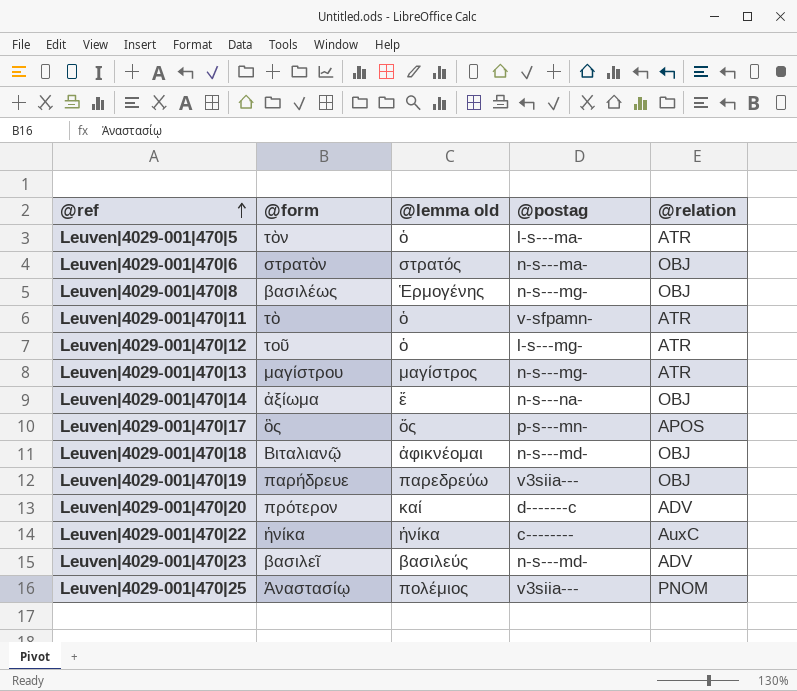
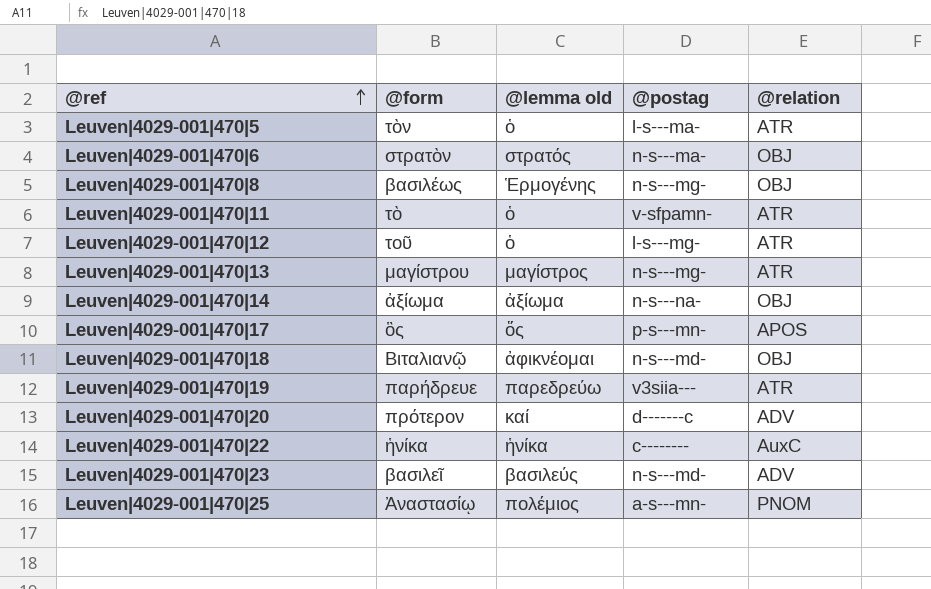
Leuven|4029-001|470|14 | @lemma old: ἕ -> ἀξίωμα
Leuven|4029-001|470|19 | @relation: OBJ -> ATR
Leuven|4029-001|470|25 | @postag: v3siia--- -> a-s---mn-

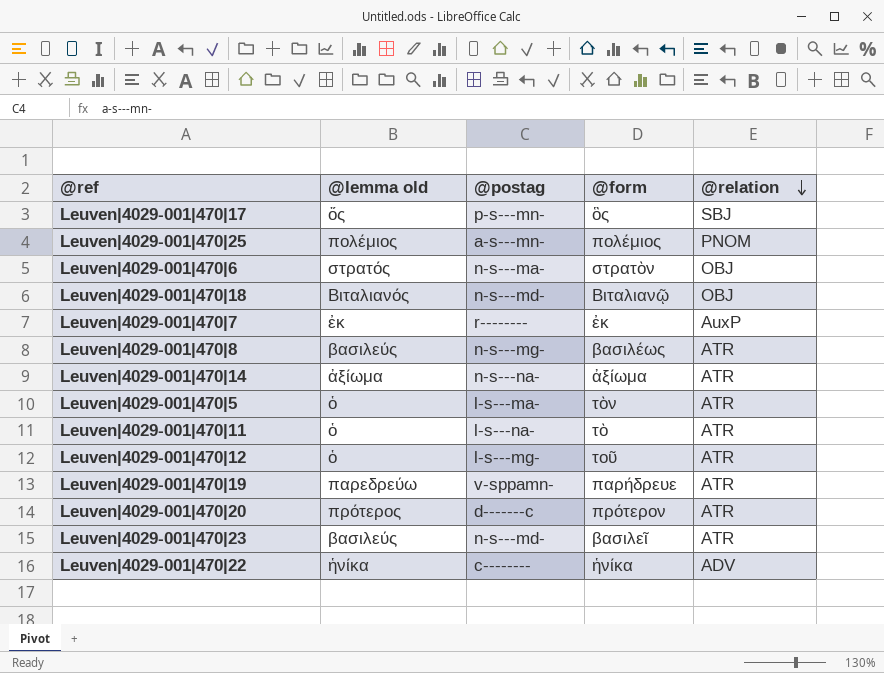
row order: @ref ascending -> @relation descending
column @form | position: 2 -> 4
row Leuven|4029-001|470|13: μαγίστρου | μαγίστρος | n-s---mg- | ATR -> none
Leuven|4029-001|470|17 | @relation: APOS -> SBJ
Leuven|4029-001|470|25 | @form: Ἀναστασίῳ -> πολέμιος
Leuven|4029-001|470|18 | @lemma old: ἀφικνέομαι -> Βιταλιανός
row Leuven|4029-001|470|7: none -> ἐκ | r-------- | ἐκ | AuxP
Leuven|4029-001|470|8 | @lemma old: Ἑρμογένης -> βασιλεύς
Leuven|4029-001|470|8 | @relation: OBJ -> ATR
Leuven|4029-001|470|14 | @relation: OBJ -> ATR
Leuven|4029-001|470|11 | @postag: v-sfpamn- -> l-s---na-
Leuven|4029-001|470|19 | @postag: v3siia--- -> v-sppamn-
Leuven|4029-001|470|20 | @lemma old: καί -> πρότερος
Leuven|4029-001|470|20 | @relation: ADV -> ATR
Leuven|4029-001|470|23 | @relation: ADV -> ATR
Leuven|4029-001|470|22 | @relation: AuxC -> ADV

